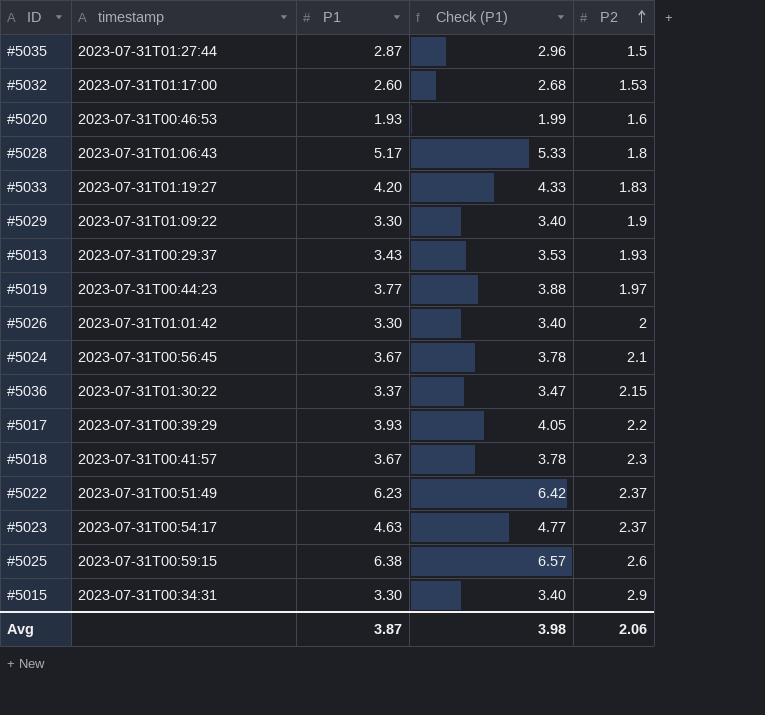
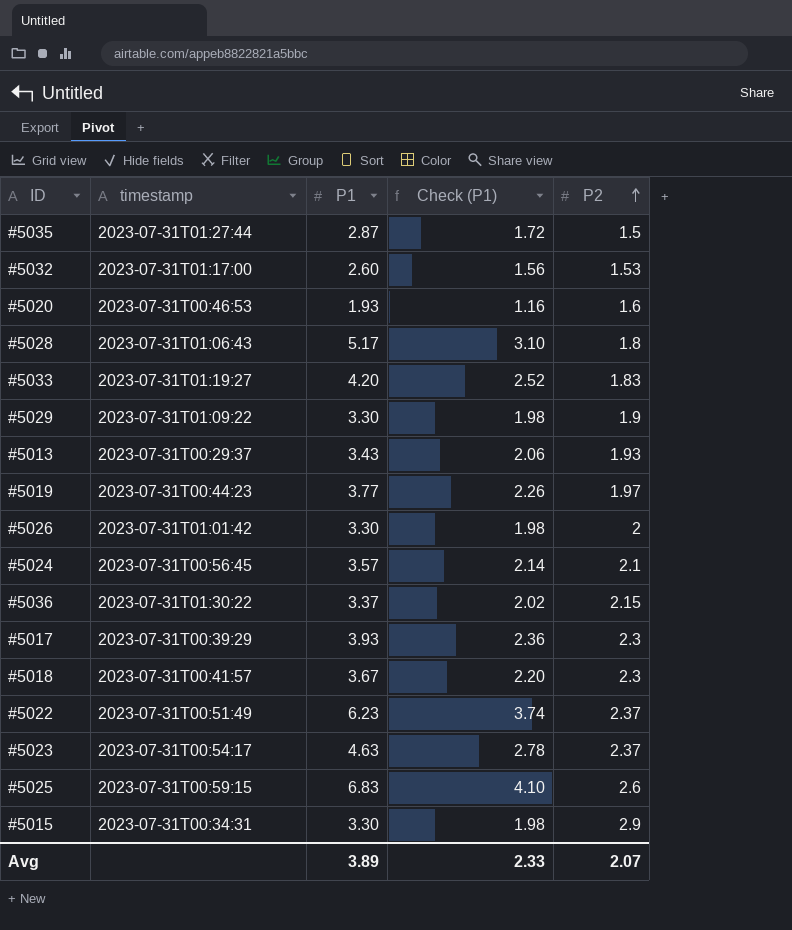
column Check (P1) | formula: [P1] * 1.03 -> [P1] * 0.6
#5024 | P1: 3.67 -> 3.57
#5017 | P2: 2.2 -> 2.3
#5025 | P1: 6.38 -> 6.83
Avg | P1: 3.87 -> 3.89
Avg | Check (P1): 3.98 -> 2.33
Avg | P2: 2.06 -> 2.07

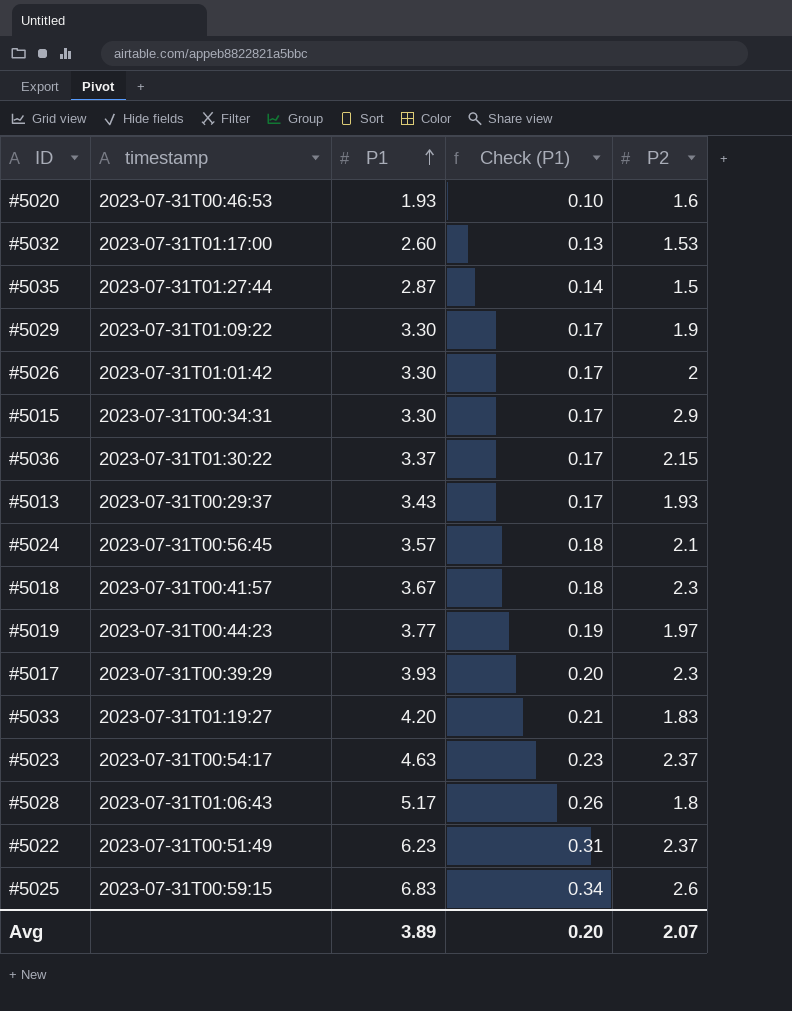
row order: P2 ascending -> P1 ascending
column Check (P1) | formula: [P1] * 0.6 -> [P1] * 0.05
Avg | Check (P1): 2.33 -> 0.20

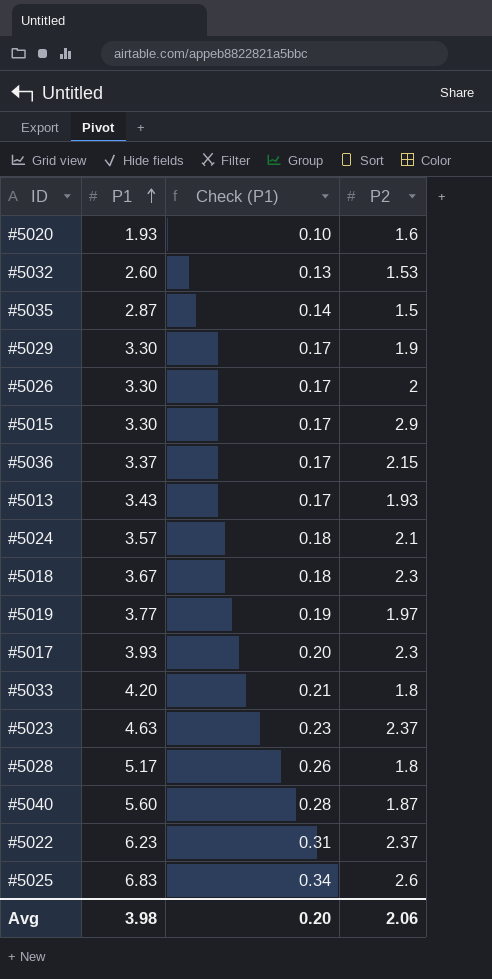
column timestamp | position: 2 -> none
#5033 | P2: 1.83 -> 1.8
row #5040: none -> 5.60 | 0.28 | 1.87
Avg | P1: 3.89 -> 3.98
Avg | P2: 2.07 -> 2.06

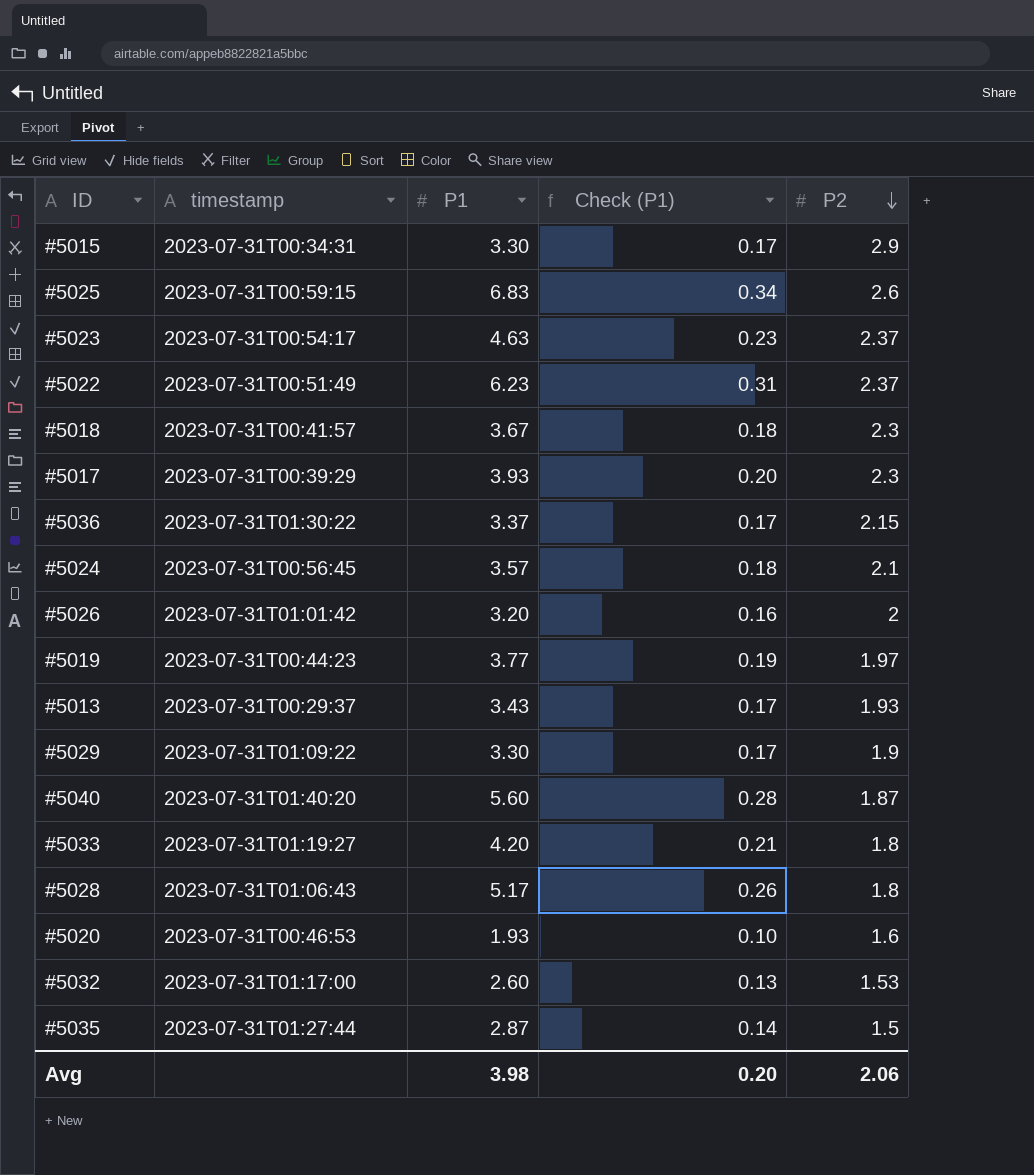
row order: P1 ascending -> P2 descending
column timestamp | position: none -> 2
#5026 | P1: 3.30 -> 3.20
#5026 | Check (P1): 0.17 -> 0.16

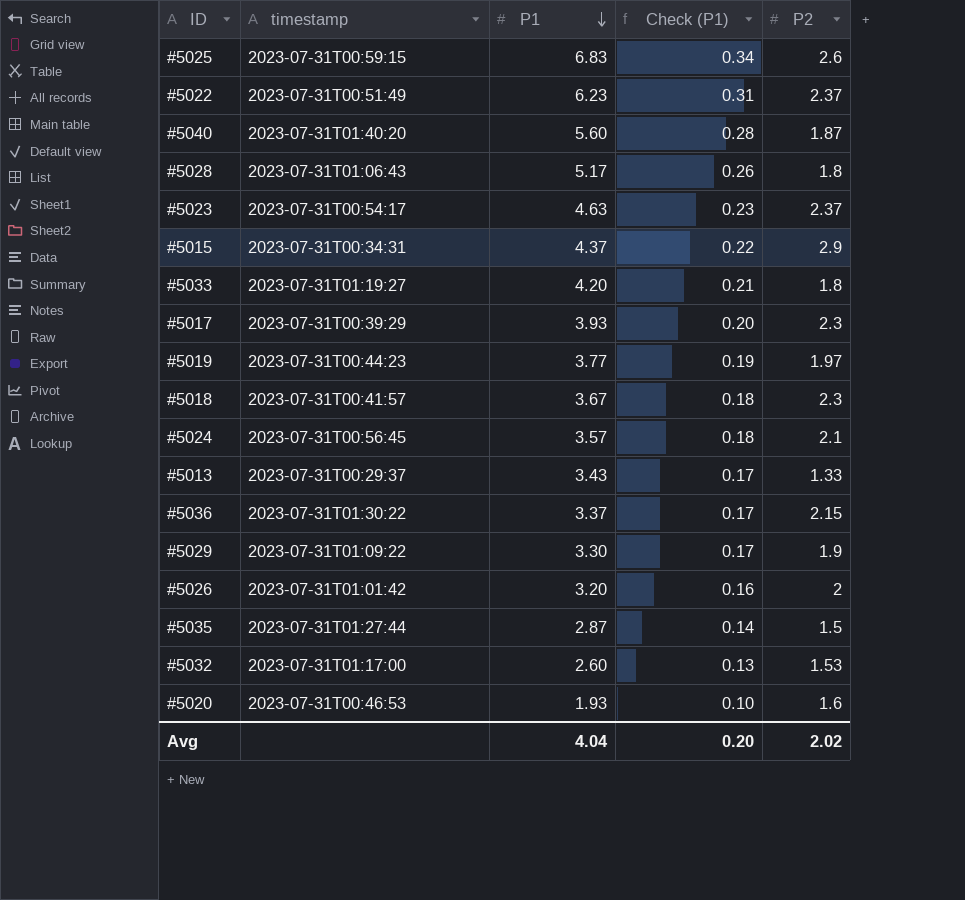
row order: P2 descending -> P1 descending
#5015 | P1: 3.30 -> 4.37
#5015 | Check (P1): 0.17 -> 0.22
#5013 | P2: 1.93 -> 1.33
Avg | P1: 3.98 -> 4.04
Avg | P2: 2.06 -> 2.02

